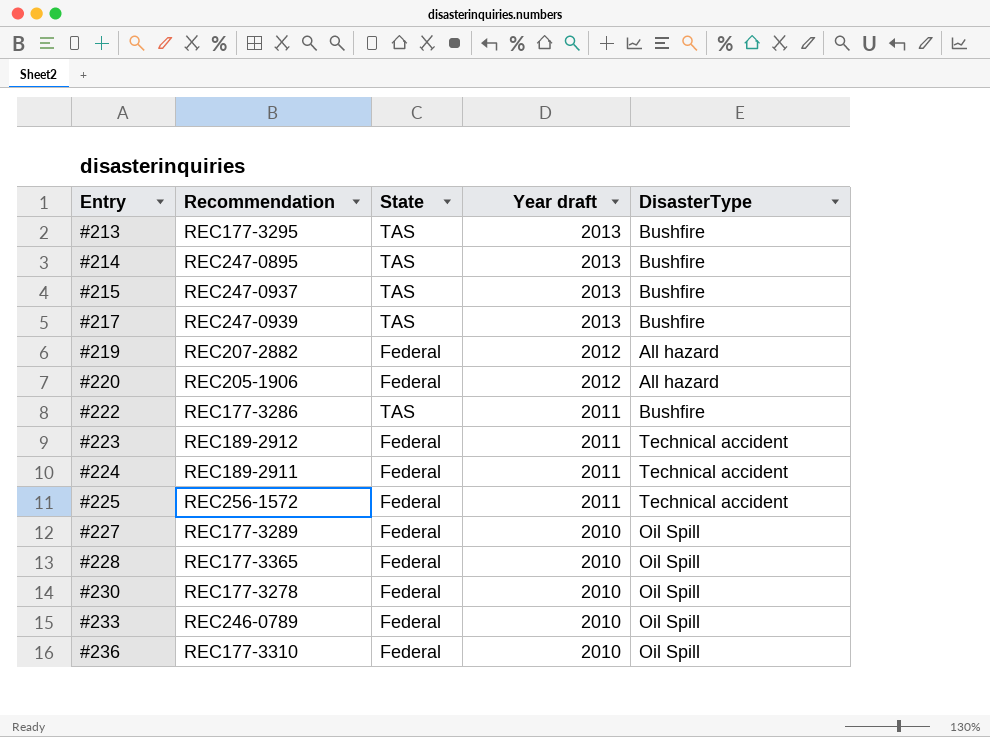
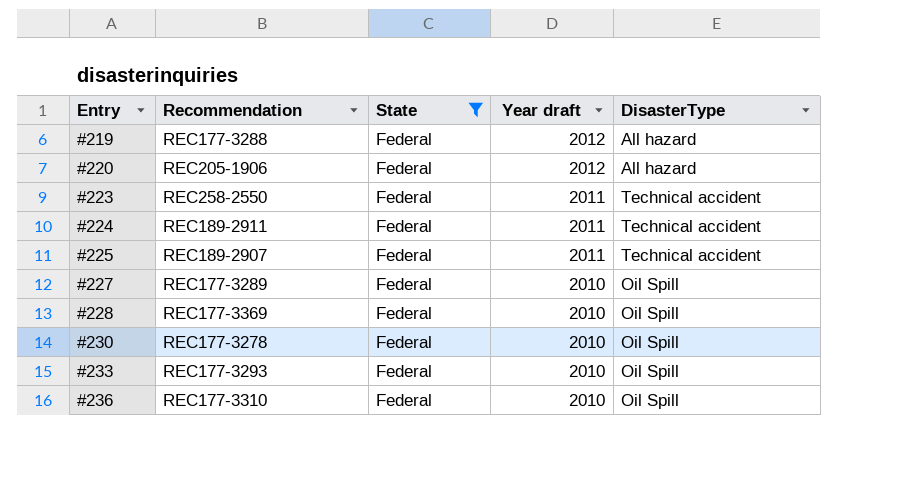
filter: none -> State = Federal
#219 | Recommendation: REC207-2882 -> REC177-3288
#223 | Recommendation: REC189-2912 -> REC258-2550
#225 | Recommendation: REC256-1572 -> REC189-2907
#228 | Recommendation: REC177-3365 -> REC177-3369
#233 | Recommendation: REC246-0789 -> REC177-3293

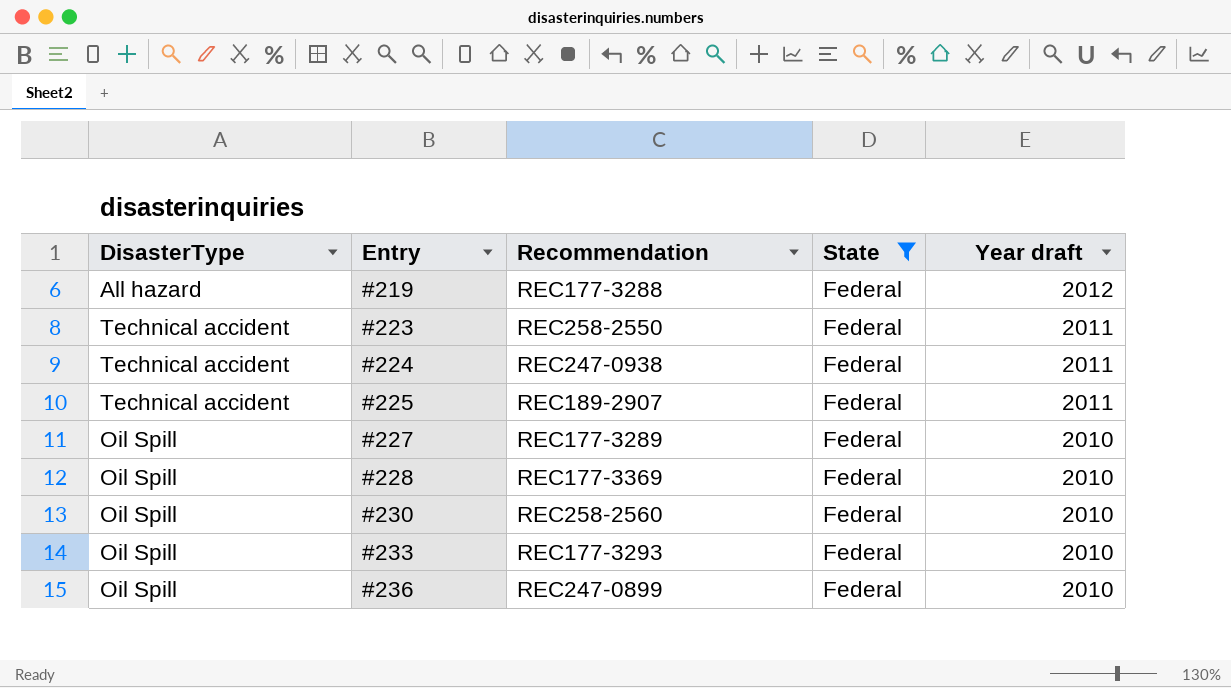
column DisasterType | position: 5 -> 1
row #220: REC205-1906 | Federal | 2012 | All hazard -> none
#224 | Recommendation: REC189-2911 -> REC247-0938
#230 | Recommendation: REC177-3278 -> REC258-2560
#236 | Recommendation: REC177-3310 -> REC247-0899

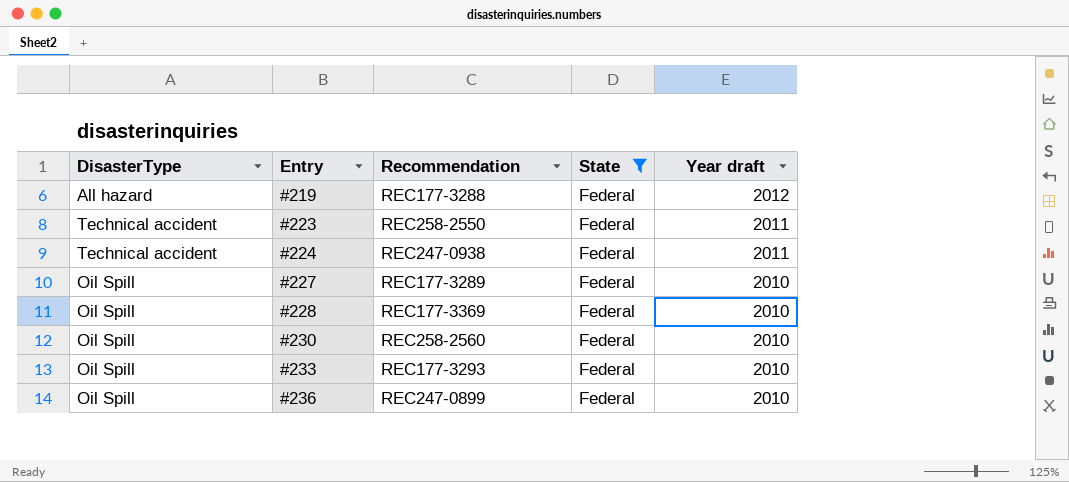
row #225: Technical accident | REC189-2907 | Federal | 2011 -> none

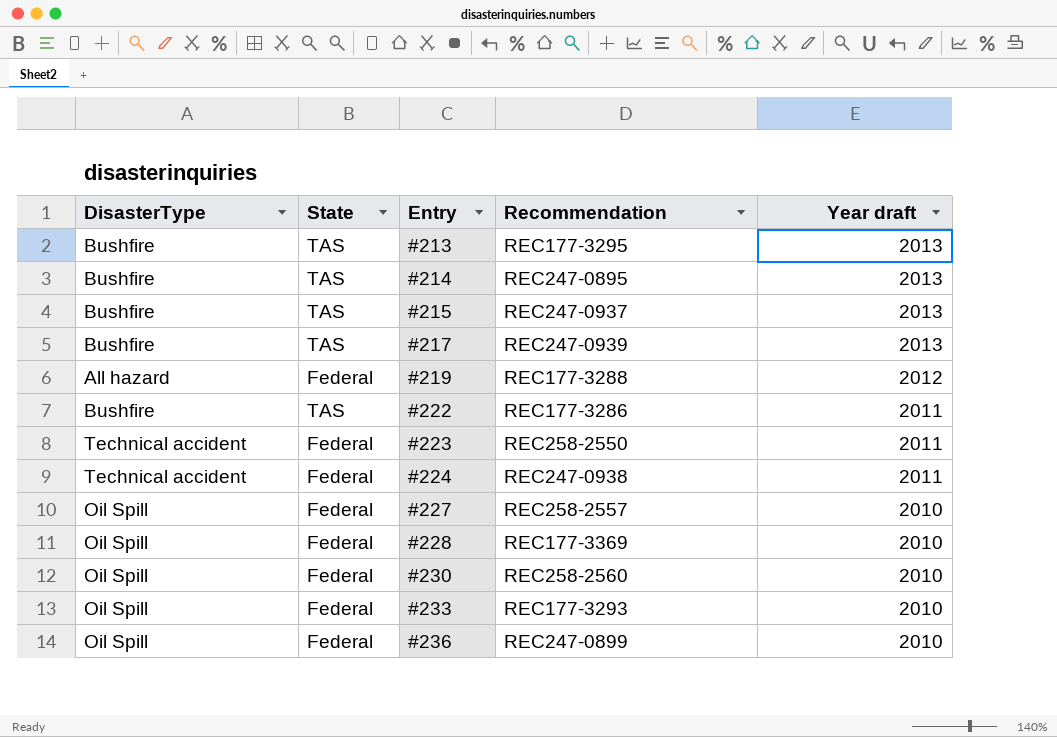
filter: State = Federal -> none
column State | position: 4 -> 2
#227 | Recommendation: REC177-3289 -> REC258-2557

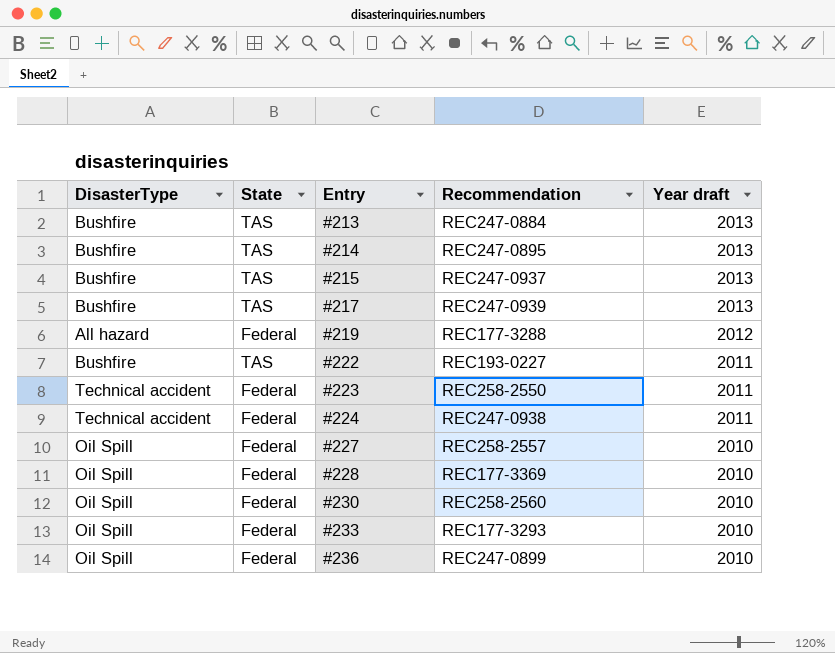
#213 | Recommendation: REC177-3295 -> REC247-0884
#222 | Recommendation: REC177-3286 -> REC193-0227

